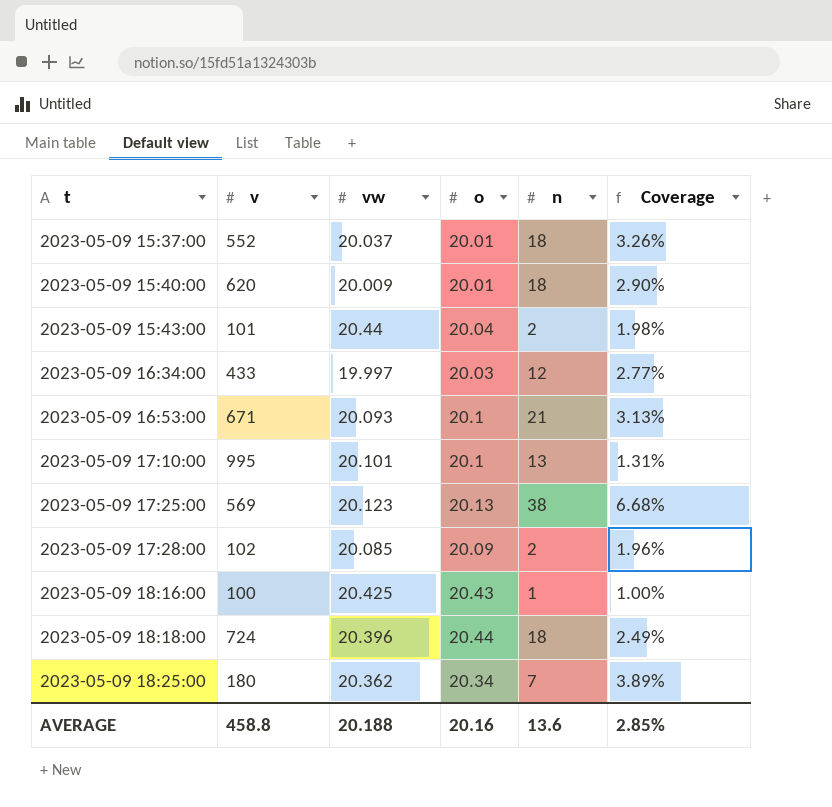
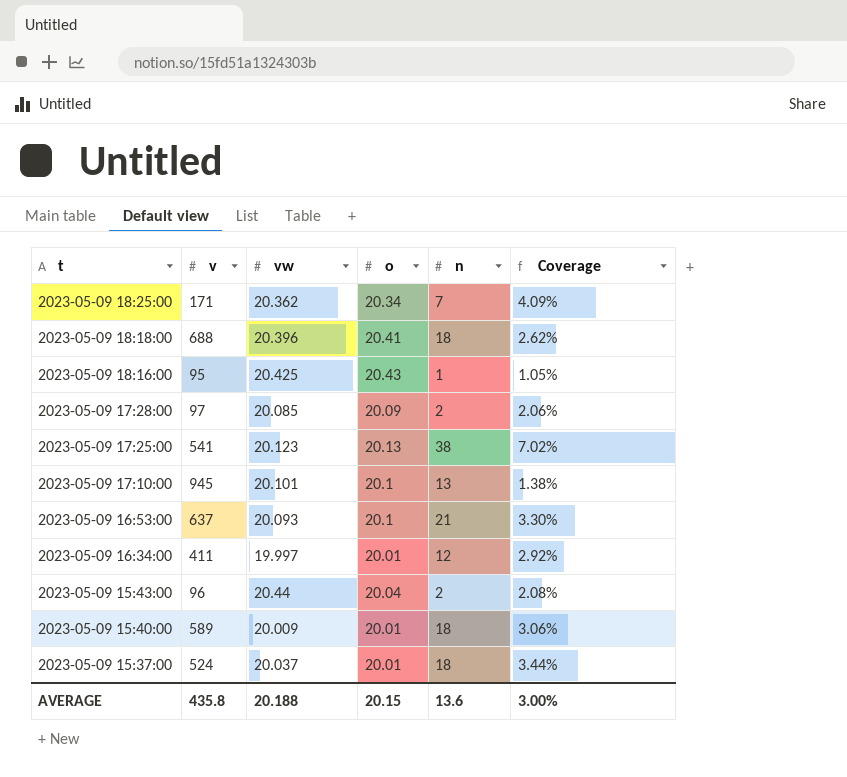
row order: t ascending -> t descending
2023-05-09 18:25:00 | v: 180 -> 171
2023-05-09 18:25:00 | Coverage: 3.89% -> 4.09%
2023-05-09 18:18:00 | v: 724 -> 688
2023-05-09 18:18:00 | o: 20.44 -> 20.41
2023-05-09 18:18:00 | Coverage: 2.49% -> 2.62%
2023-05-09 18:16:00 | v: 100 -> 95
2023-05-09 18:16:00 | Coverage: 1.00% -> 1.05%
2023-05-09 17:28:00 | v: 102 -> 97
2023-05-09 17:28:00 | Coverage: 1.96% -> 2.06%
2023-05-09 17:25:00 | v: 569 -> 541
2023-05-09 17:25:00 | Coverage: 6.68% -> 7.02%
2023-05-09 17:10:00 | v: 995 -> 945
2023-05-09 17:10:00 | Coverage: 1.31% -> 1.38%
2023-05-09 16:53:00 | v: 671 -> 637
2023-05-09 16:53:00 | Coverage: 3.13% -> 3.30%
2023-05-09 16:34:00 | v: 433 -> 411
2023-05-09 16:34:00 | o: 20.03 -> 20.01
2023-05-09 16:34:00 | Coverage: 2.77% -> 2.92%
2023-05-09 15:43:00 | v: 101 -> 96
2023-05-09 15:43:00 | Coverage: 1.98% -> 2.08%
2023-05-09 15:40:00 | v: 620 -> 589
2023-05-09 15:40:00 | Coverage: 2.90% -> 3.06%
2023-05-09 15:37:00 | v: 552 -> 524
2023-05-09 15:37:00 | Coverage: 3.26% -> 3.44%
AVERAGE | v: 458.8 -> 435.8
AVERAGE | o: 20.16 -> 20.15
AVERAGE | Coverage: 2.85% -> 3.00%

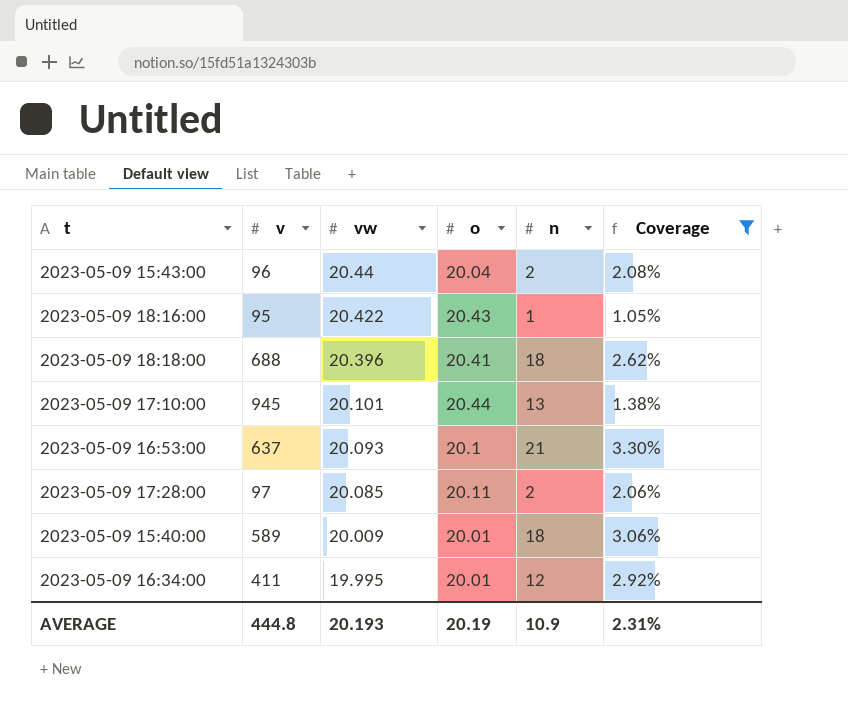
filter: none -> Coverage <= 3.30%
row order: t descending -> vw descending
2023-05-09 18:16:00 | vw: 20.425 -> 20.422
2023-05-09 17:10:00 | o: 20.1 -> 20.44
2023-05-09 17:28:00 | o: 20.09 -> 20.11
2023-05-09 16:34:00 | vw: 19.997 -> 19.995
AVERAGE | v: 435.8 -> 444.8
AVERAGE | vw: 20.188 -> 20.193
AVERAGE | o: 20.15 -> 20.19
AVERAGE | n: 13.6 -> 10.9
AVERAGE | Coverage: 3.00% -> 2.31%

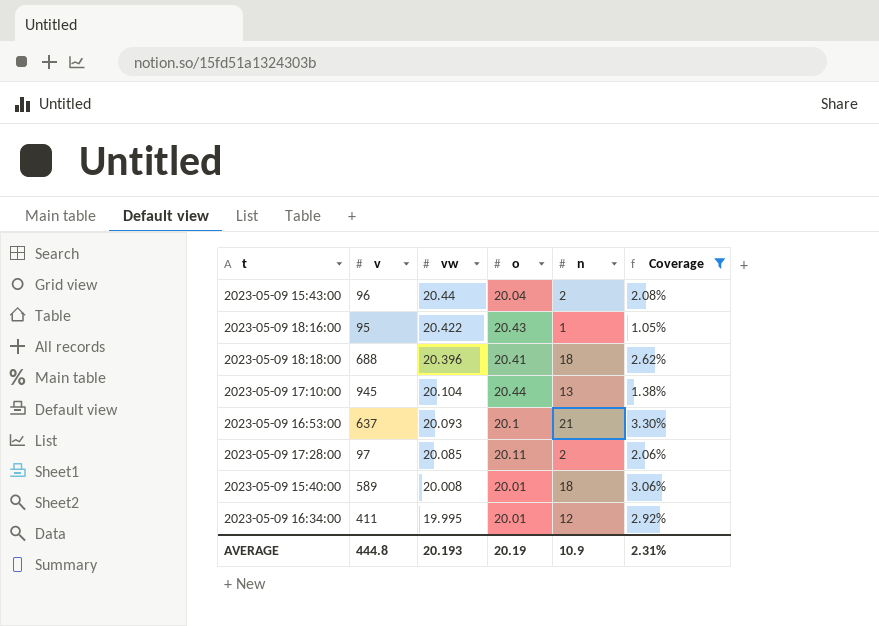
2023-05-09 17:10:00 | vw: 20.101 -> 20.104
2023-05-09 15:40:00 | vw: 20.009 -> 20.008

